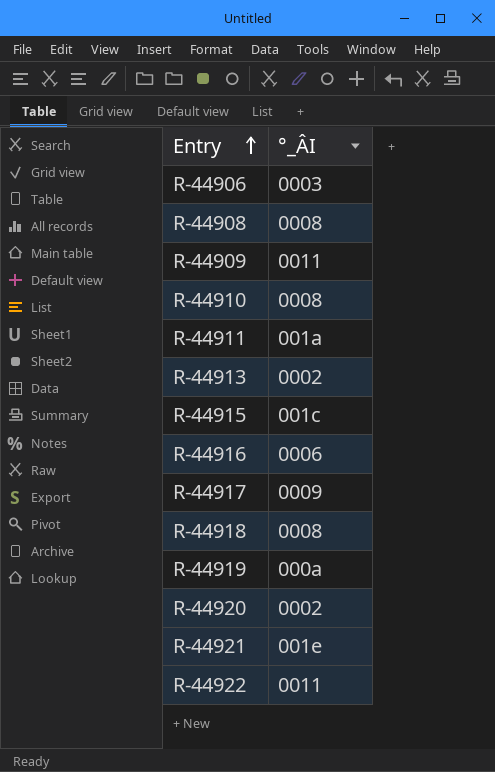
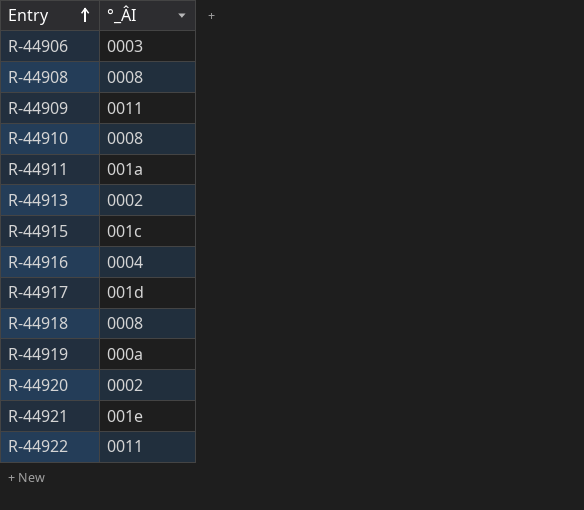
R-44916 | °_ÂI: 0006 -> 0004
R-44917 | °_ÂI: 0009 -> 001d

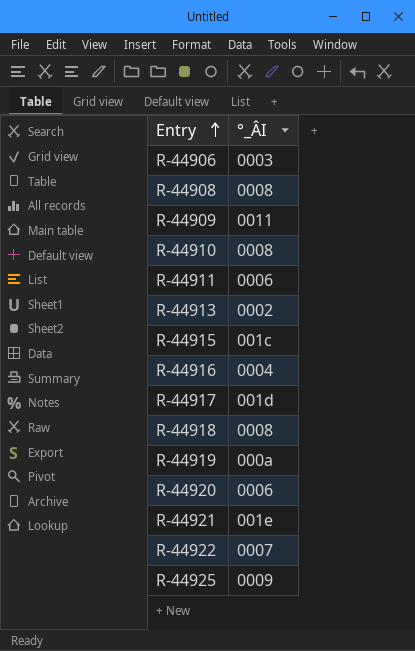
R-44911 | °_ÂI: 001a -> 0006
R-44920 | °_ÂI: 0002 -> 0006
R-44922 | °_ÂI: 0011 -> 0007
row R-44925: none -> 0009

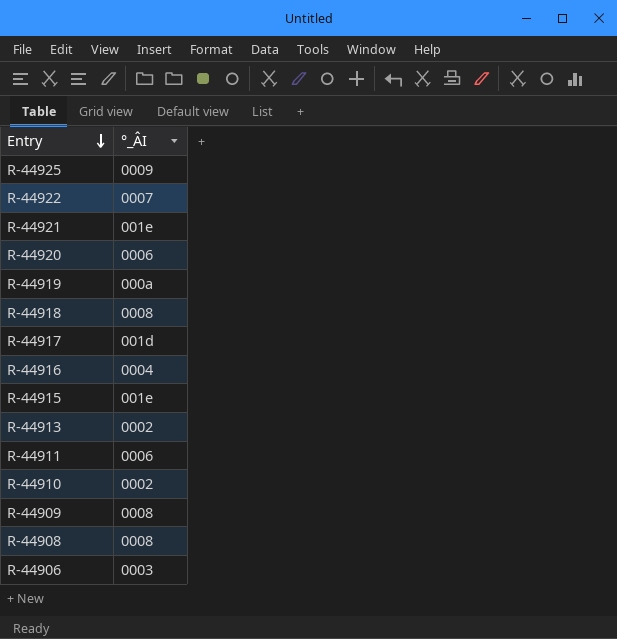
row order: Entry ascending -> Entry descending
R-44915 | °_ÂI: 001c -> 001e
R-44910 | °_ÂI: 0008 -> 0002
R-44909 | °_ÂI: 0011 -> 0008

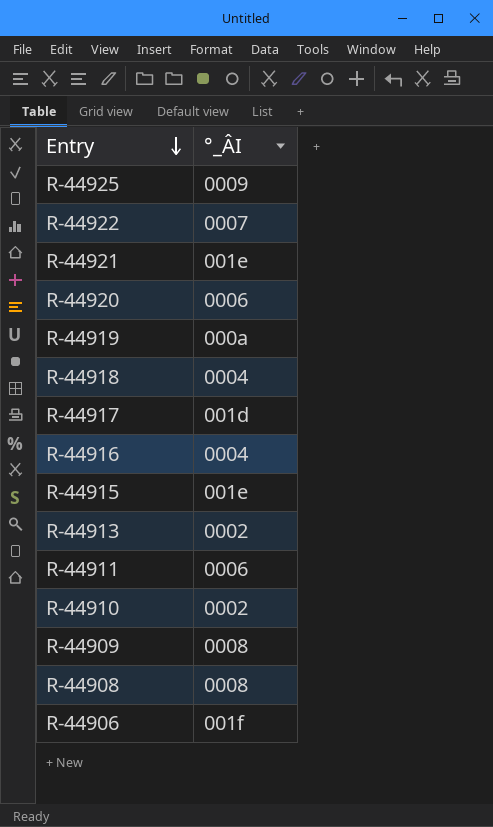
R-44918 | °_ÂI: 0008 -> 0004
R-44906 | °_ÂI: 0003 -> 001f

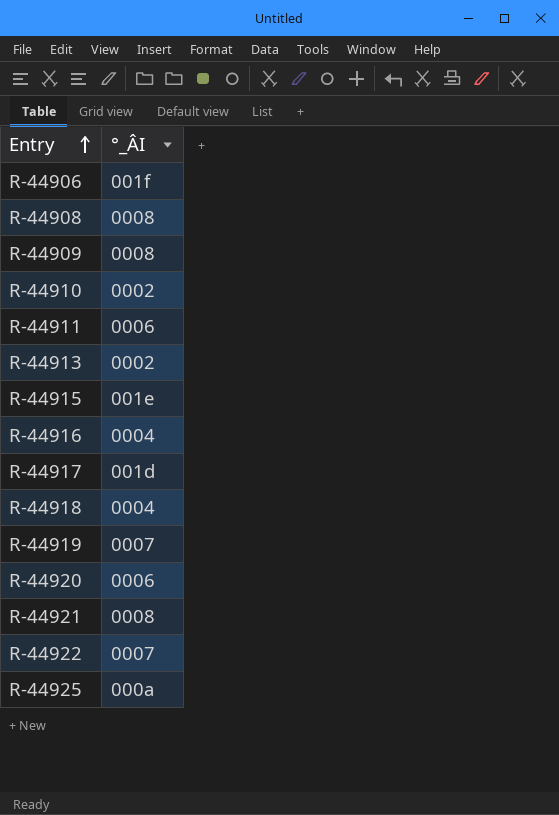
row order: Entry descending -> Entry ascending
R-44919 | °_ÂI: 000a -> 0007
R-44921 | °_ÂI: 001e -> 0008
R-44925 | °_ÂI: 0009 -> 000a

